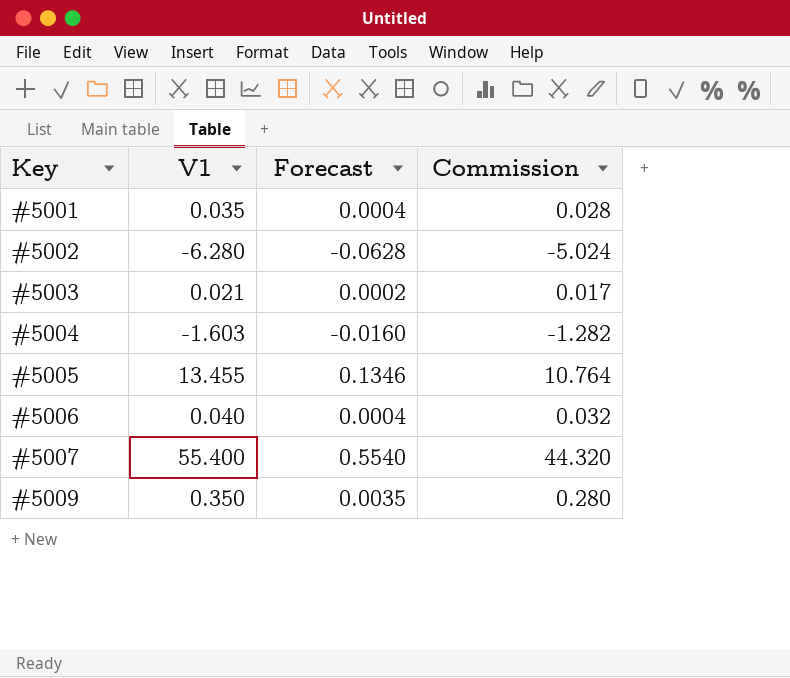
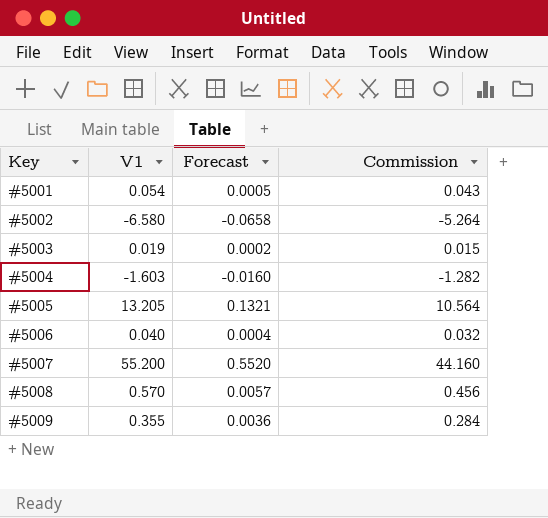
#5001 | V1: 0.035 -> 0.054
#5001 | Forecast: 0.0004 -> 0.0005
#5001 | Commission: 0.028 -> 0.043
#5002 | V1: -6.280 -> -6.580
#5002 | Forecast: -0.0628 -> -0.0658
#5002 | Commission: -5.024 -> -5.264
#5003 | V1: 0.021 -> 0.019
#5003 | Commission: 0.017 -> 0.015
#5005 | V1: 13.455 -> 13.205
#5005 | Forecast: 0.1346 -> 0.1321
#5005 | Commission: 10.764 -> 10.564
#5007 | V1: 55.400 -> 55.200
#5007 | Forecast: 0.5540 -> 0.5520
#5007 | Commission: 44.320 -> 44.160
row #5008: none -> 0.570 | 0.0057 | 0.456
#5009 | V1: 0.350 -> 0.355
#5009 | Forecast: 0.0035 -> 0.0036
#5009 | Commission: 0.280 -> 0.284

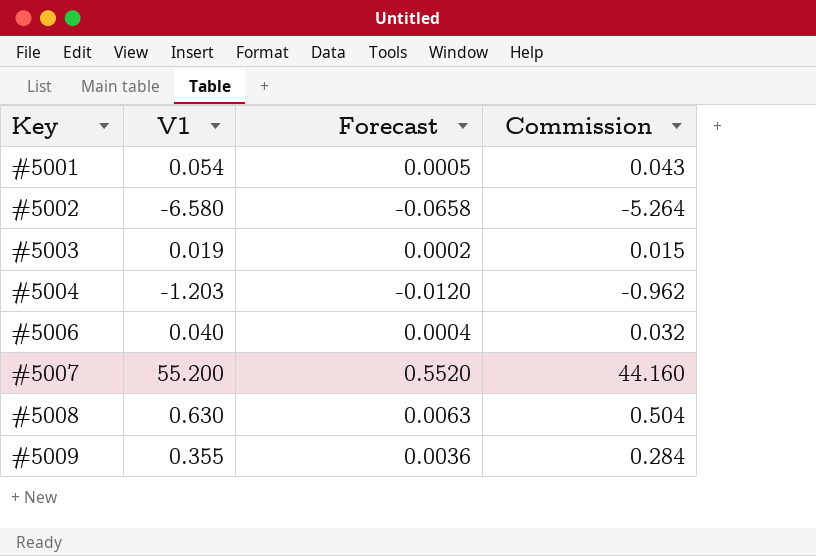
row #5005: 13.205 | 0.1321 | 10.564 -> none
#5004 | V1: -1.603 -> -1.203
#5004 | Forecast: -0.0160 -> -0.0120
#5004 | Commission: -1.282 -> -0.962
#5008 | V1: 0.570 -> 0.630
#5008 | Forecast: 0.0057 -> 0.0063
#5008 | Commission: 0.456 -> 0.504

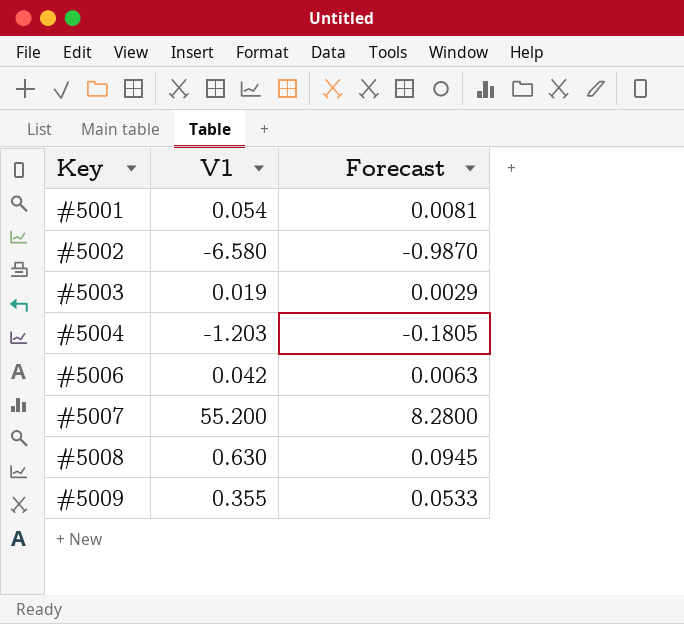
column Commission | formula: [V1] * 0.8 -> none
column Forecast | formula: [V1] * 0.01 -> [V1] * 0.15
#5006 | V1: 0.040 -> 0.042

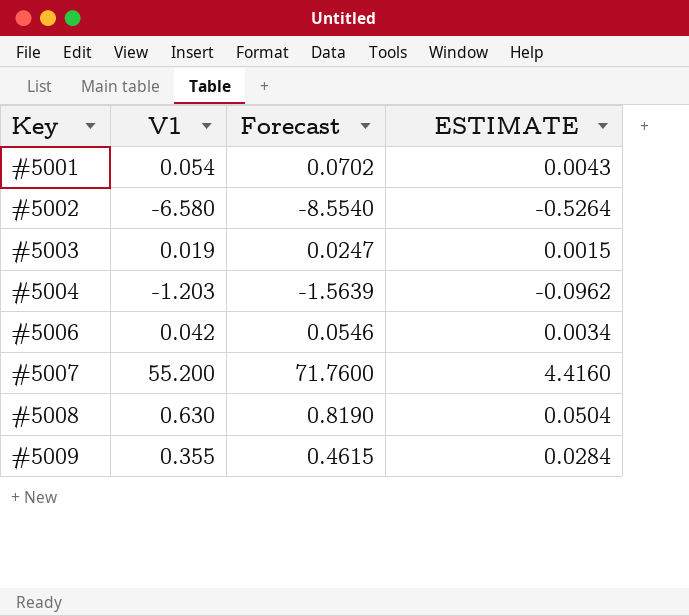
column Forecast | formula: [V1] * 0.15 -> [V1] * 1.3
column ESTIMATE | formula: none -> [V1] * 0.08

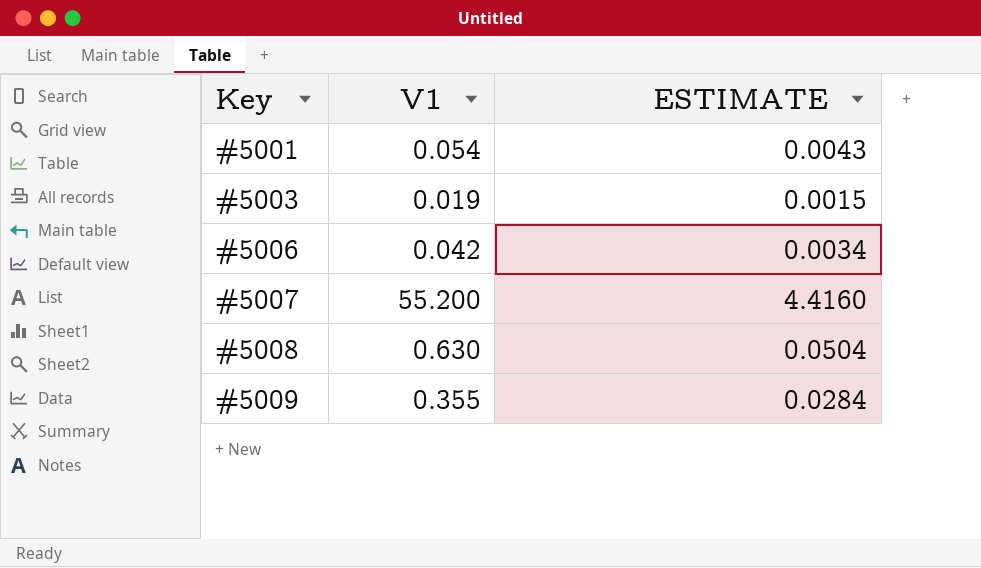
column Forecast | formula: [V1] * 1.3 -> none
row #5002: -6.580 | -8.5540 | -0.5264 -> none
row #5004: -1.203 | -1.5639 | -0.0962 -> none

